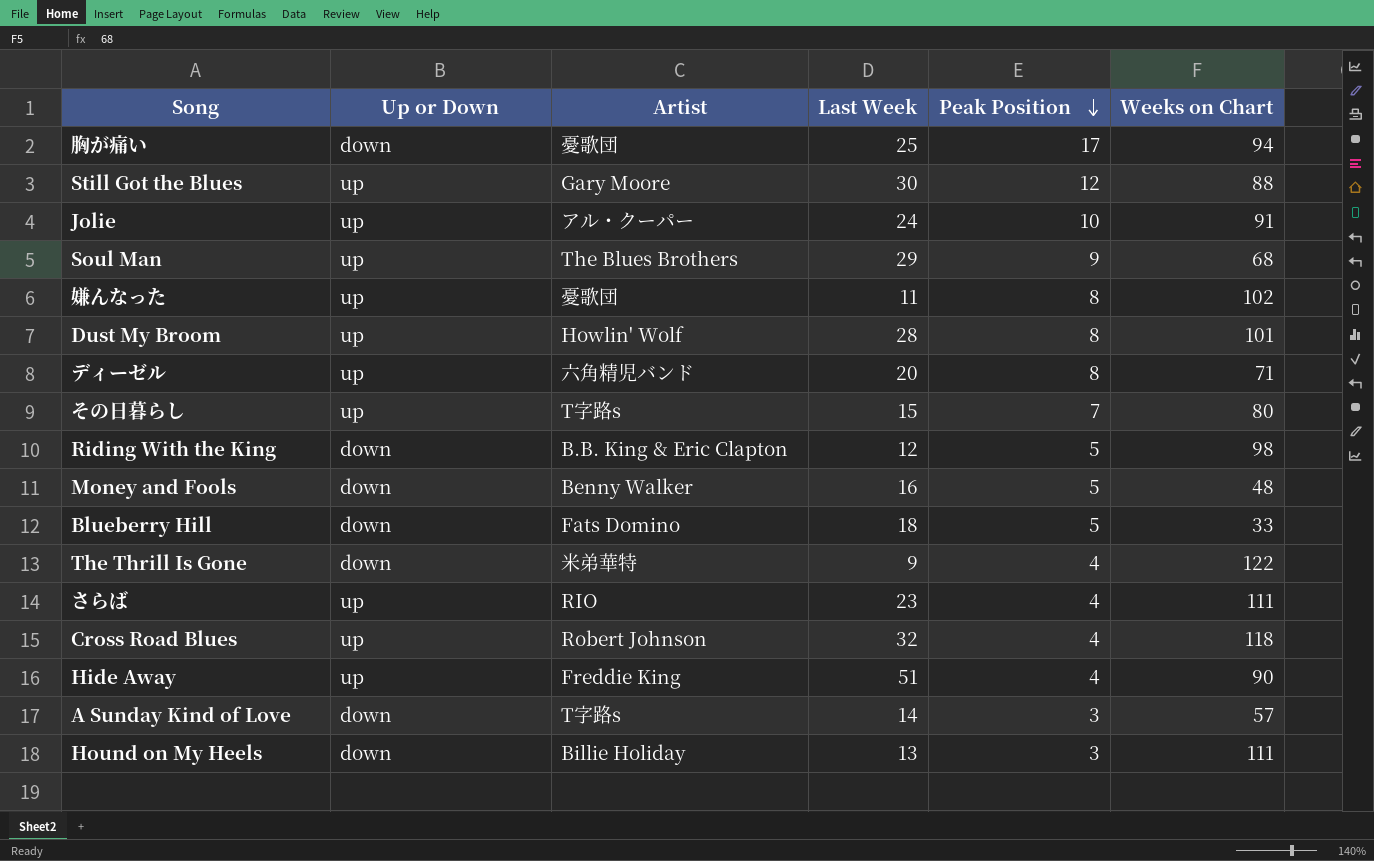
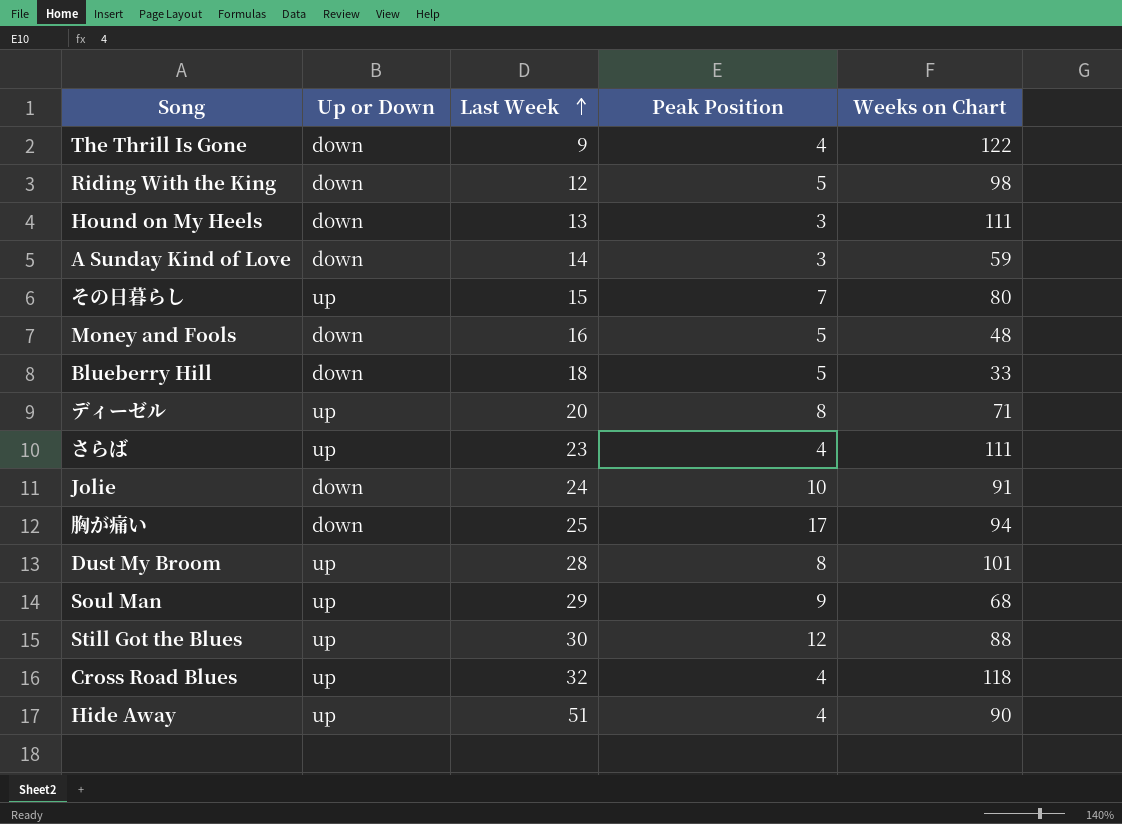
row order: Peak Position descending -> Last Week ascending
column Artist | position: 3 -> none
row 嫌んなった: up | 憂歌団 | 11 | 8 | 102 -> none
A Sunday Kind of Love | Weeks on Chart: 57 -> 59
Jolie | Up or Down: up -> down

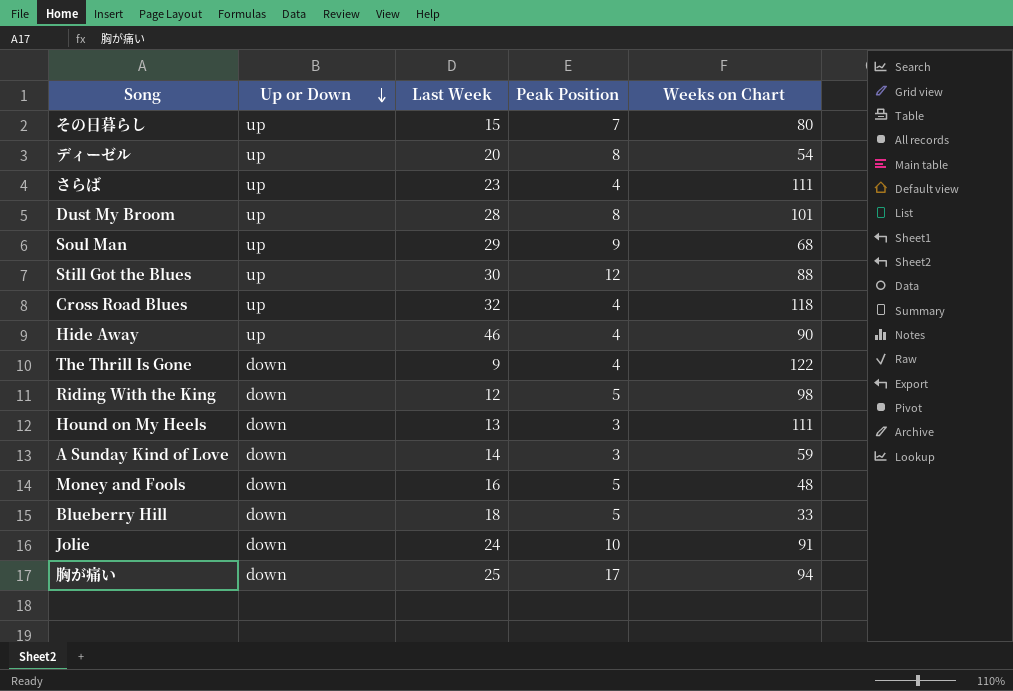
row order: Last Week ascending -> Up or Down descending
ディーゼル | Weeks on Chart: 71 -> 54
Hide Away | Last Week: 51 -> 46

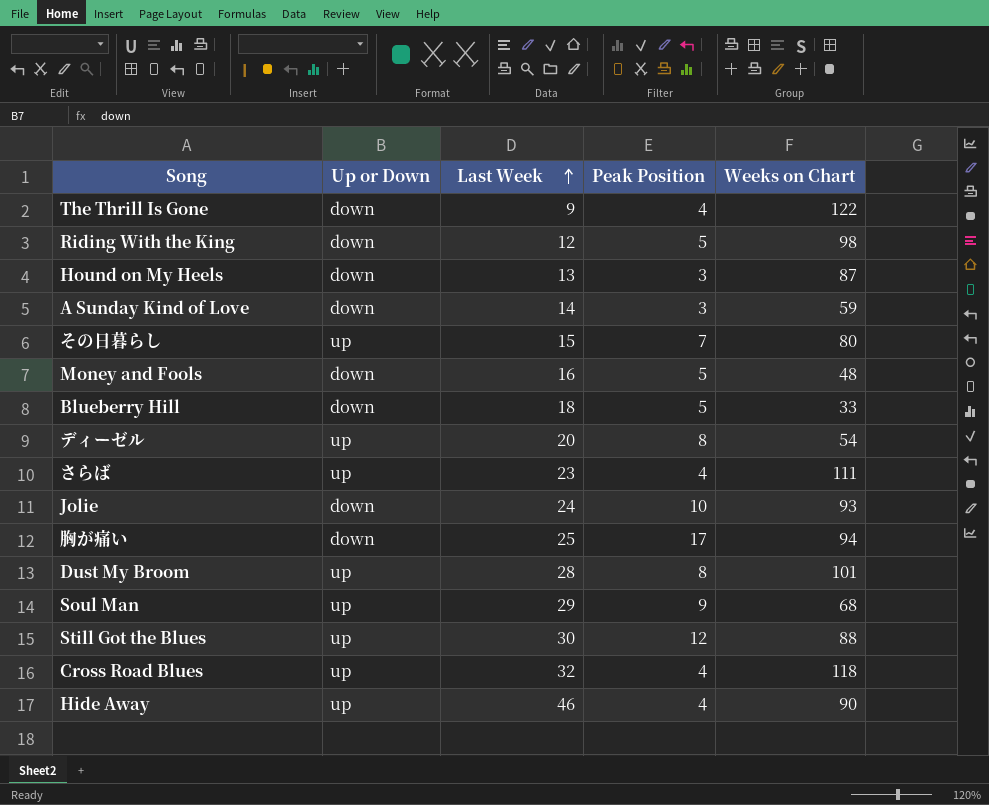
row order: Up or Down descending -> Last Week ascending
Hound on My Heels | Weeks on Chart: 111 -> 87
Jolie | Weeks on Chart: 91 -> 93

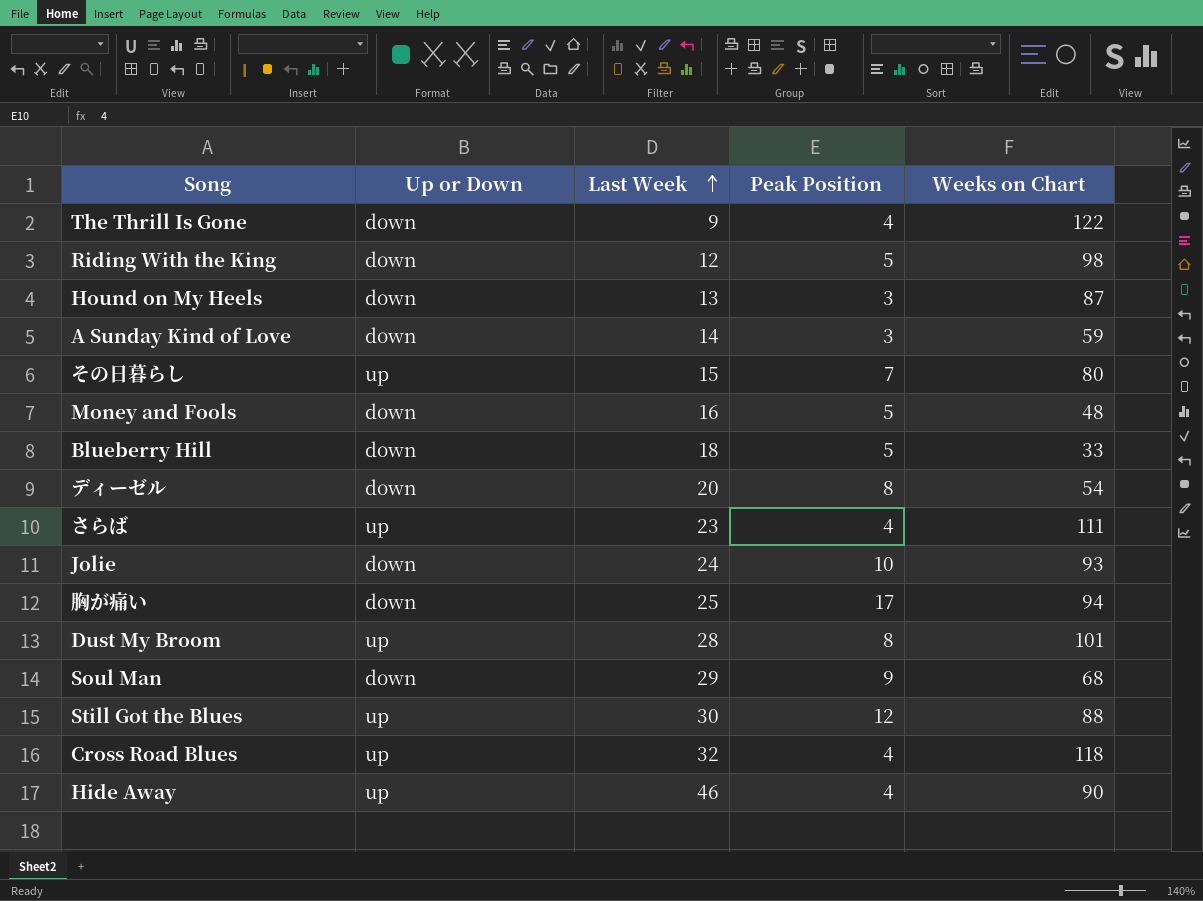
ディーゼル | Up or Down: up -> down
Soul Man | Up or Down: up -> down

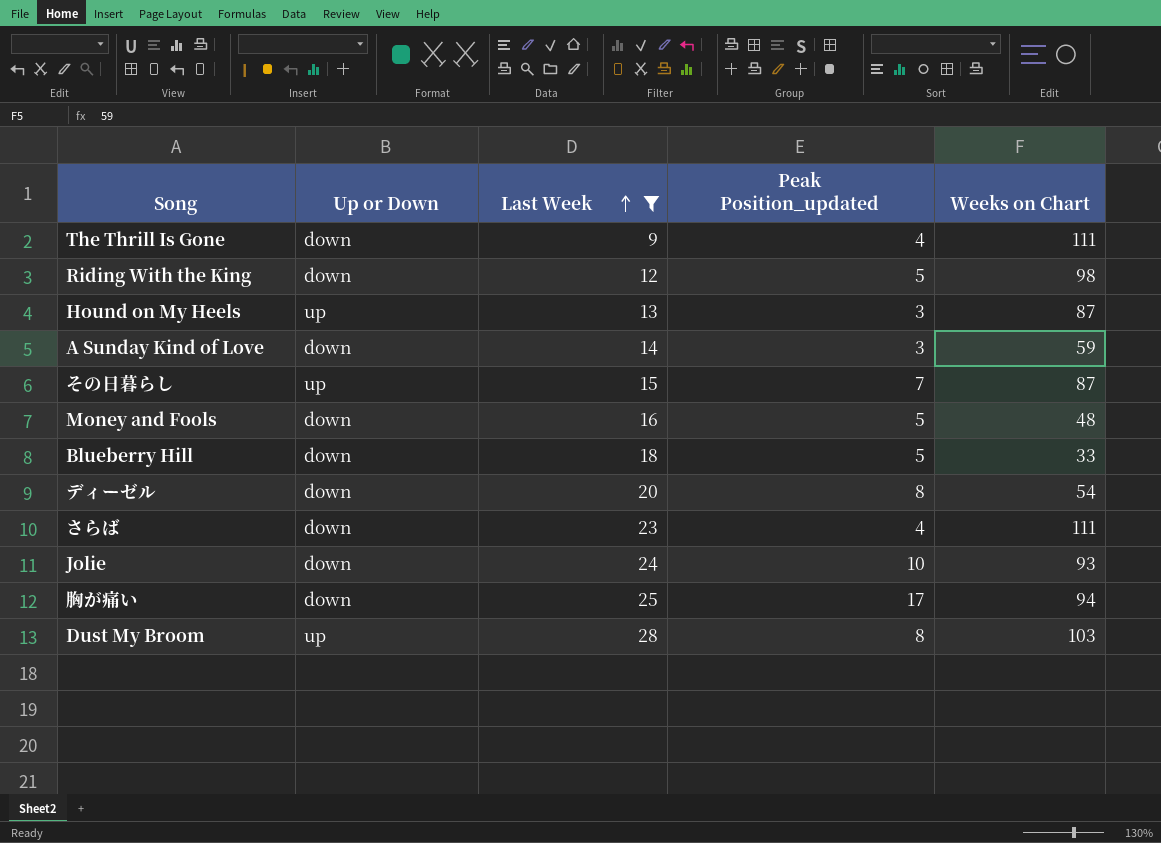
filter: none -> Last Week <= 28
column name: Peak Position -> Peak Position_updated
The Thrill Is Gone | Weeks on Chart: 122 -> 111
Hound on My Heels | Up or Down: down -> up
その日暮らし | Weeks on Chart: 80 -> 87
さらば | Up or Down: up -> down
Dust My Broom | Weeks on Chart: 101 -> 103

